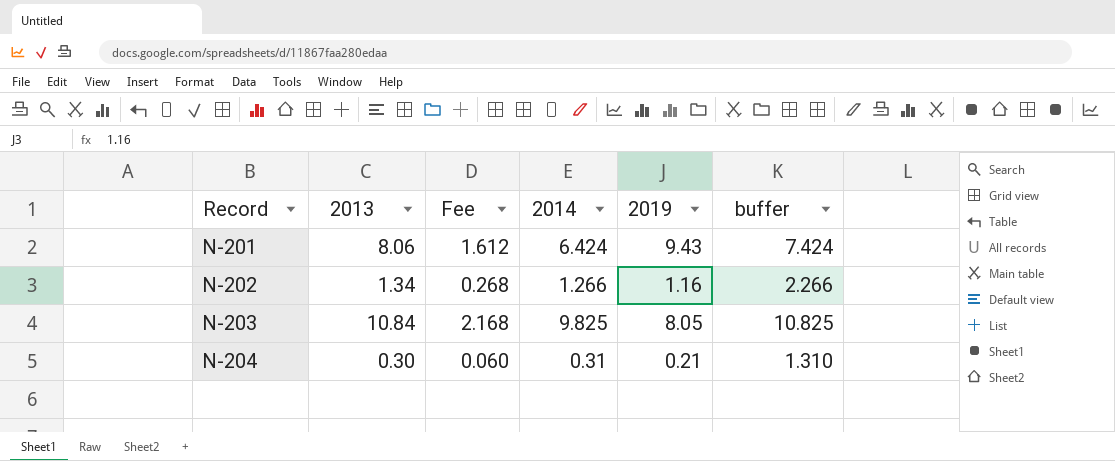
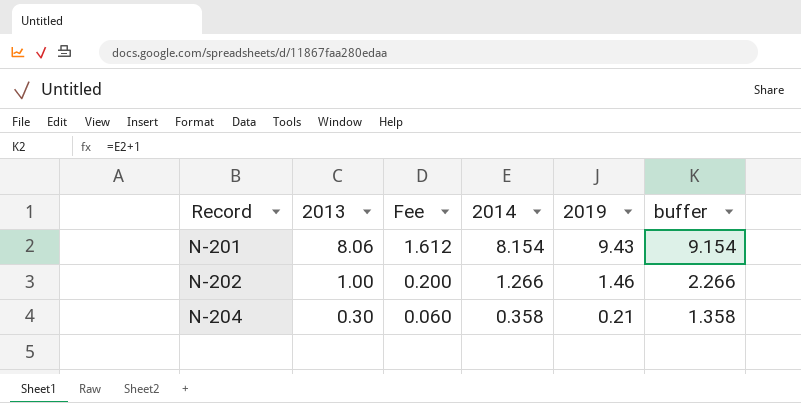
row N-203: 10.84 | 2.168 | 9.825 | 8.05 | 10.825 -> none
N-201 | 2014: 6.424 -> 8.154
N-201 | buffer: 7.424 -> 9.154
N-202 | 2013: 1.34 -> 1.00
N-202 | Fee: 0.268 -> 0.200
N-202 | 2019: 1.16 -> 1.46
N-204 | 2014: 0.31 -> 0.358
N-204 | buffer: 1.310 -> 1.358

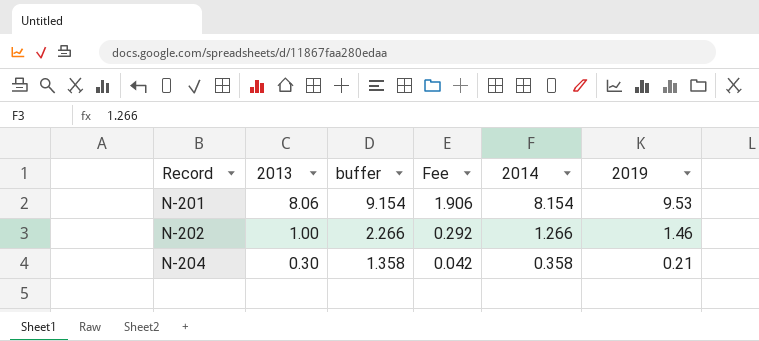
column buffer | position: 6 -> 3
column Fee | formula: [2013] * 0.2 -> [2019] * 0.2
N-201 | 2019: 9.43 -> 9.53

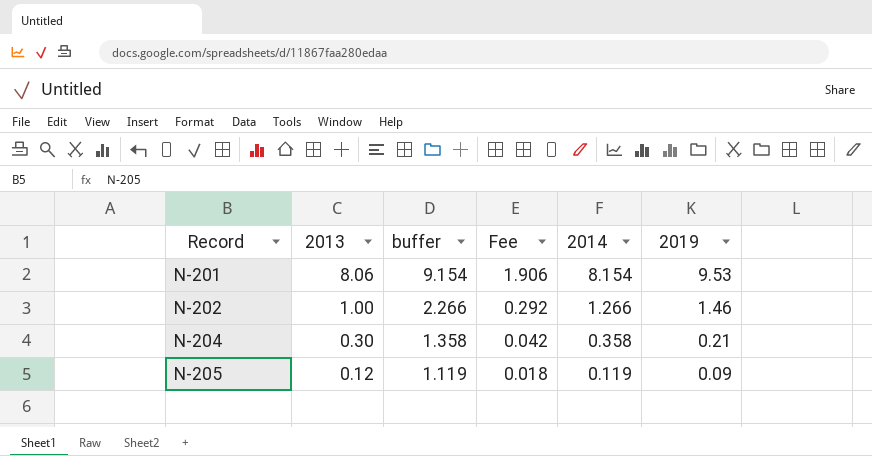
row N-205: none -> 0.12 | 1.119 | 0.018 | 0.119 | 0.09

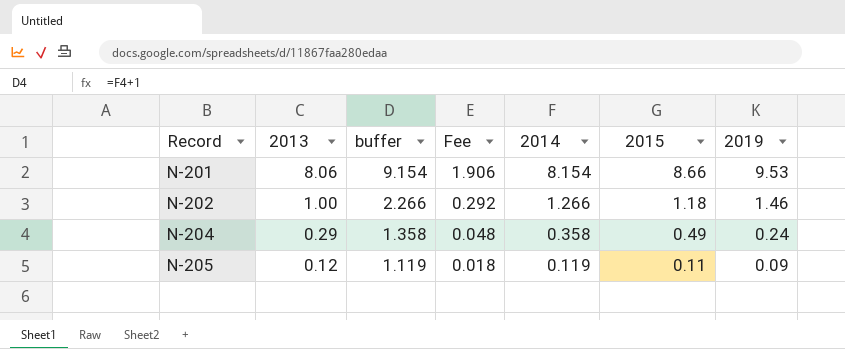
column 2015 | position: none -> 6
N-204 | 2013: 0.30 -> 0.29
N-204 | Fee: 0.042 -> 0.048
N-204 | 2019: 0.21 -> 0.24

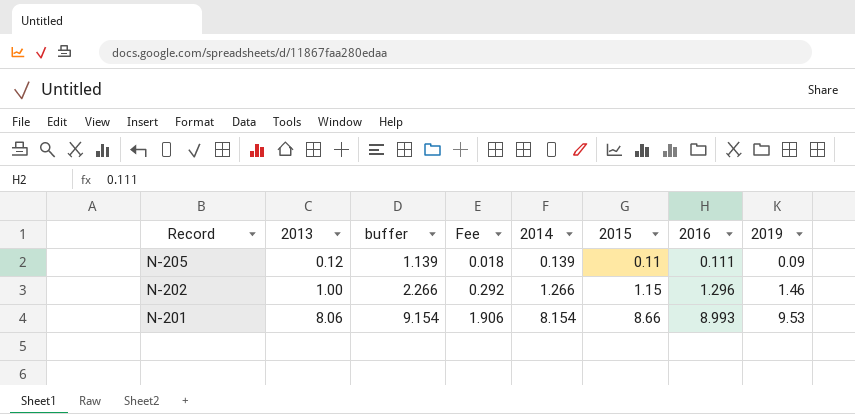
row order: Record ascending -> Record descending
column 2016 | position: none -> 7
row N-204: 0.29 | 1.358 | 0.048 | 0.358 | 0.49 | 0.24 -> none
N-205 | buffer: 1.119 -> 1.139
N-205 | 2014: 0.119 -> 0.139
N-202 | 2015: 1.18 -> 1.15

